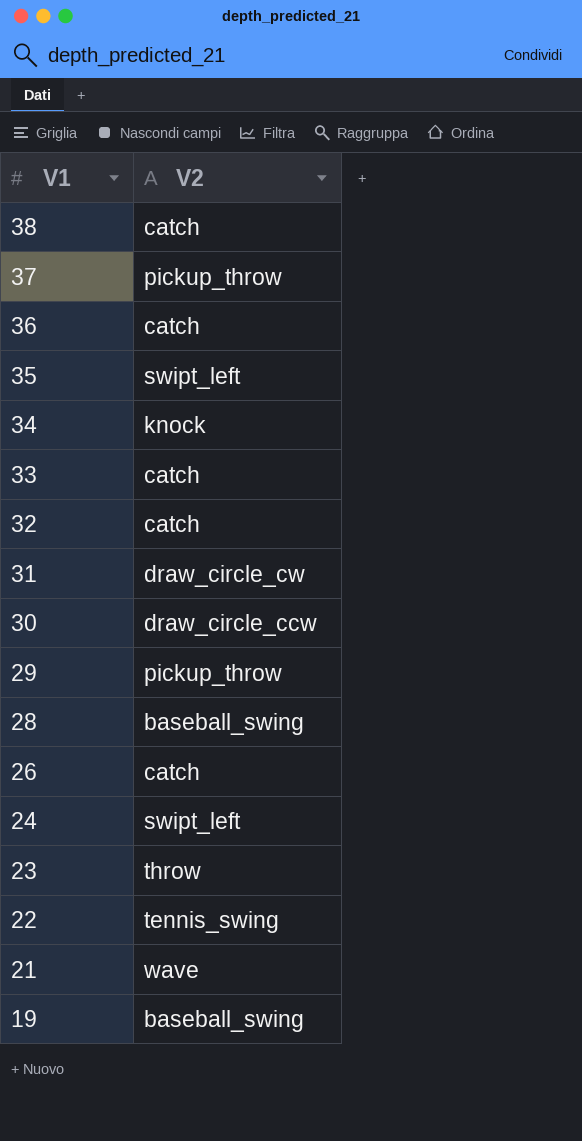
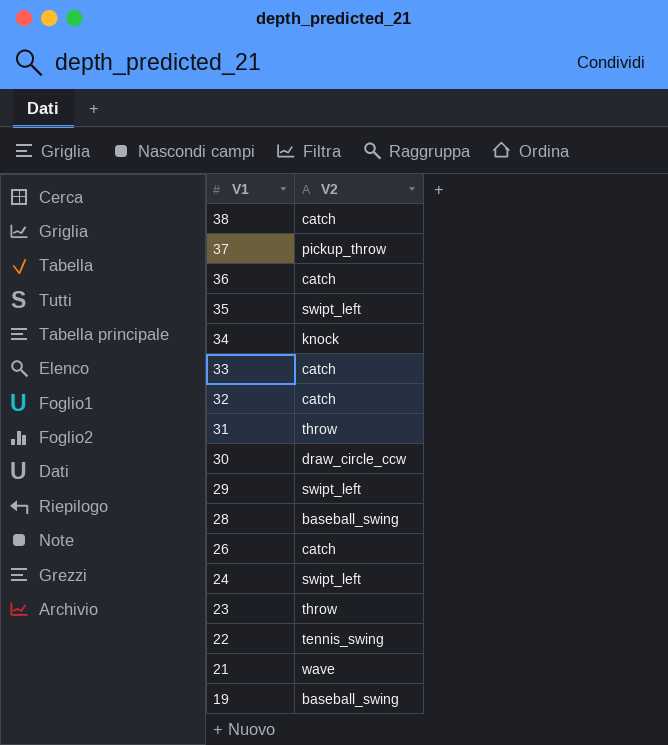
31 | V2: draw_circle_cw -> throw
29 | V2: pickup_throw -> swipt_left

